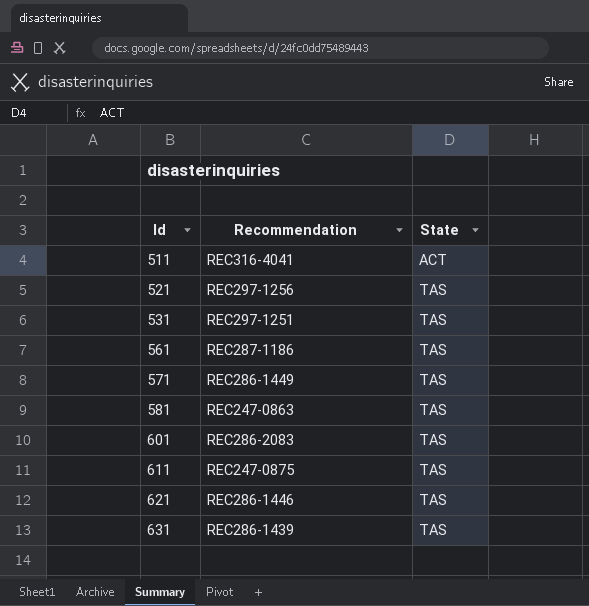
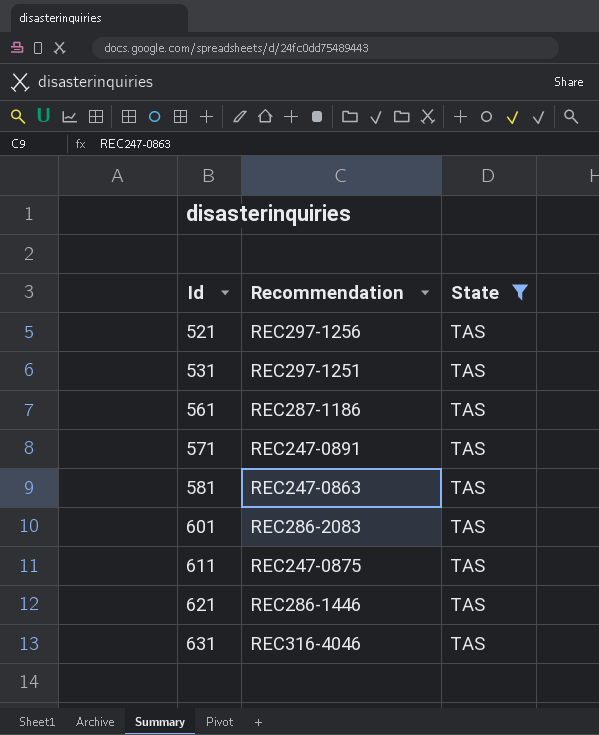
filter: none -> State = TAS
571 | Recommendation: REC286-1449 -> REC247-0891
631 | Recommendation: REC286-1439 -> REC316-4046

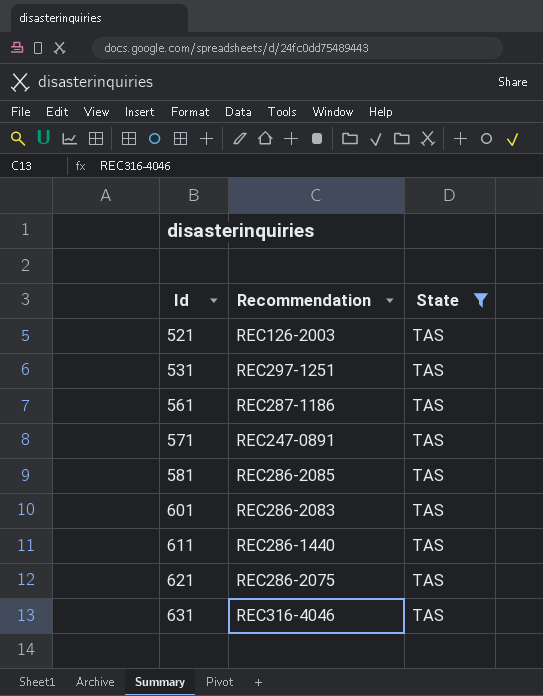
521 | Recommendation: REC297-1256 -> REC126-2003
581 | Recommendation: REC247-0863 -> REC286-2085
611 | Recommendation: REC247-0875 -> REC286-1440
621 | Recommendation: REC286-1446 -> REC286-2075

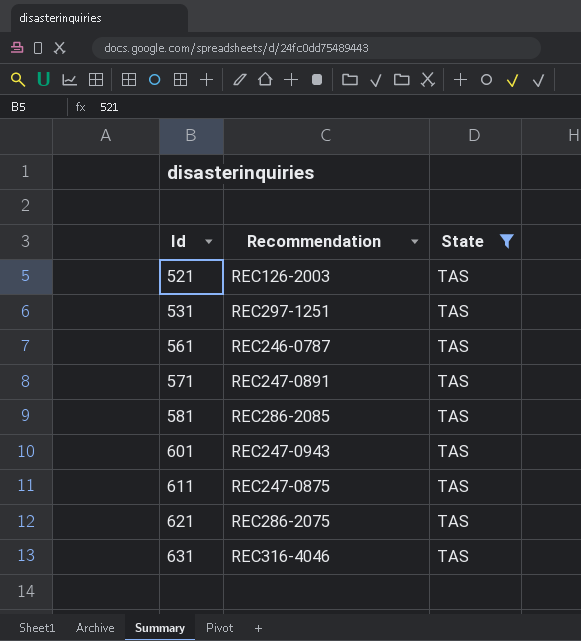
561 | Recommendation: REC287-1186 -> REC246-0787
601 | Recommendation: REC286-2083 -> REC247-0943
611 | Recommendation: REC286-1440 -> REC247-0875

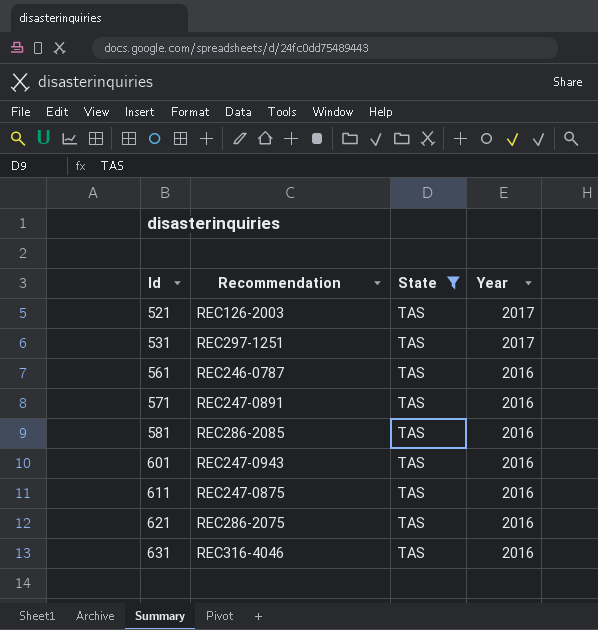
column Year | position: none -> 4

